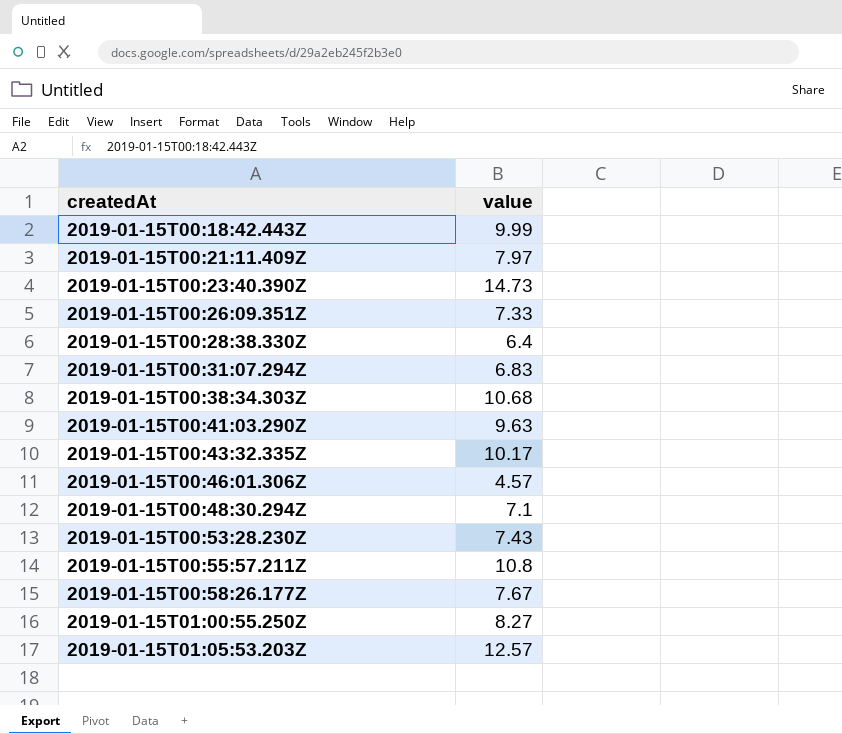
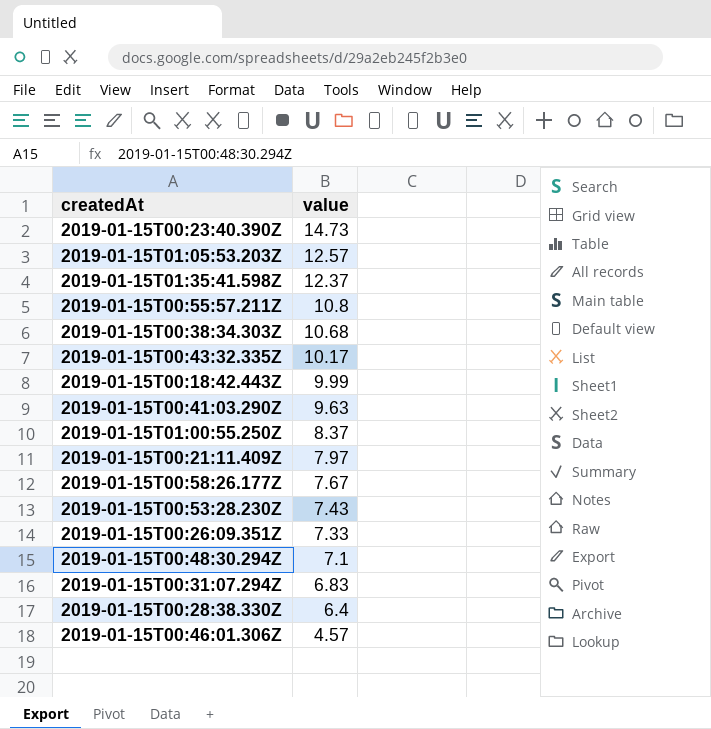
row order: createdAt ascending -> value descending
row 2019-01-15T01:35:41.598Z: none -> 12.37
2019-01-15T01:00:55.250Z | value: 8.27 -> 8.37

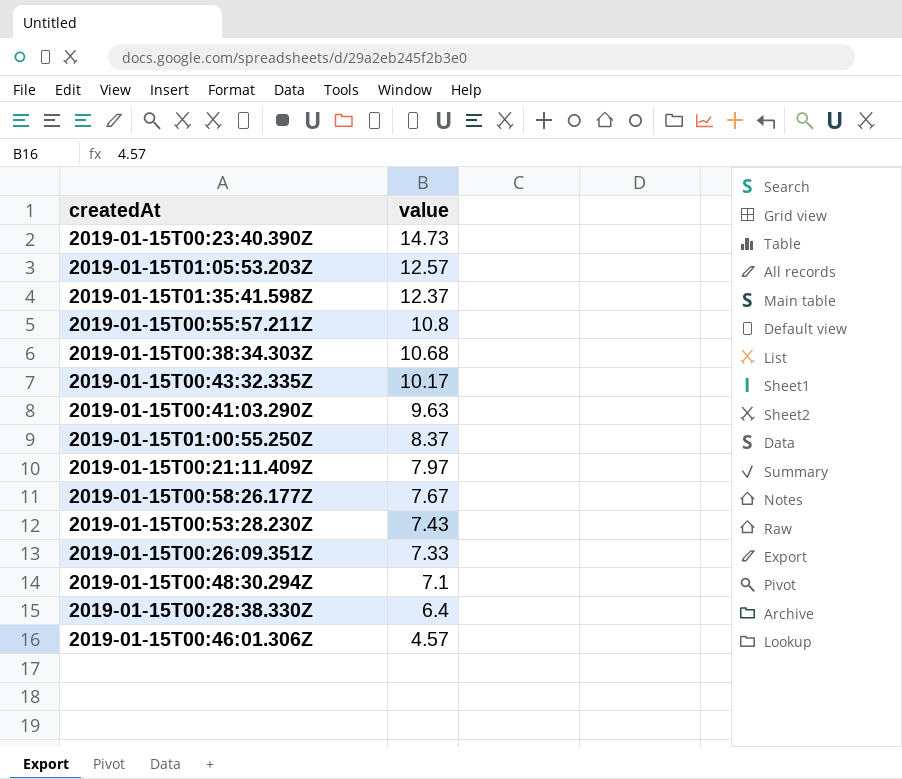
row 2019-01-15T00:18:42.443Z: 9.99 -> none
row 2019-01-15T00:31:07.294Z: 6.83 -> none

